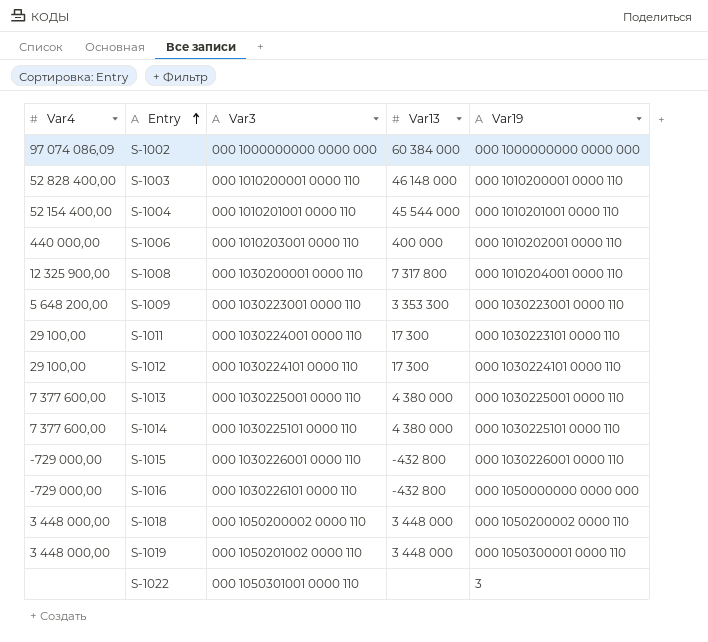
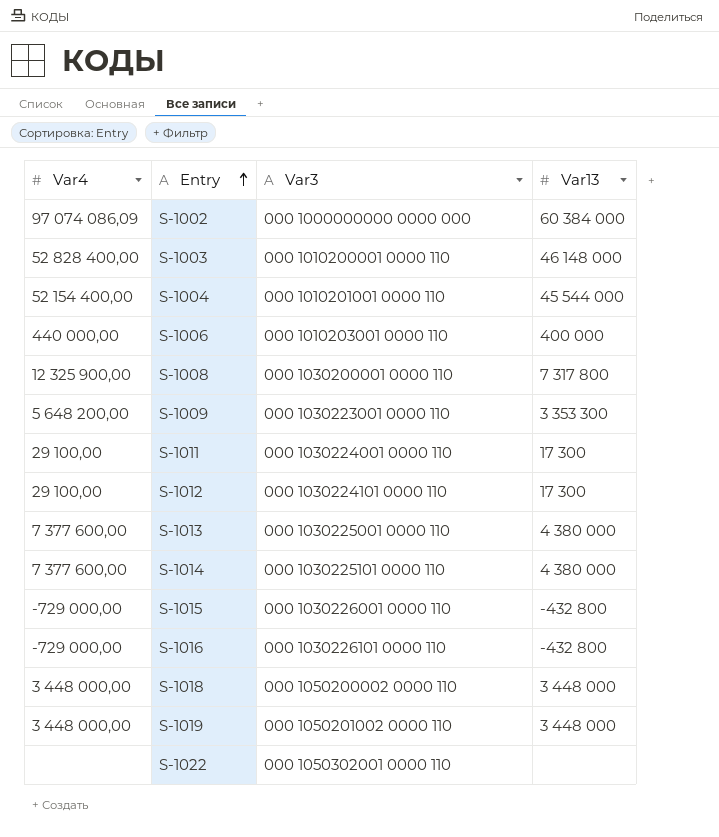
column Var19 | position: 5 -> none
S-1022 | Var3: 000 1050301001 0000 110 -> 000 1050302001 0000 110

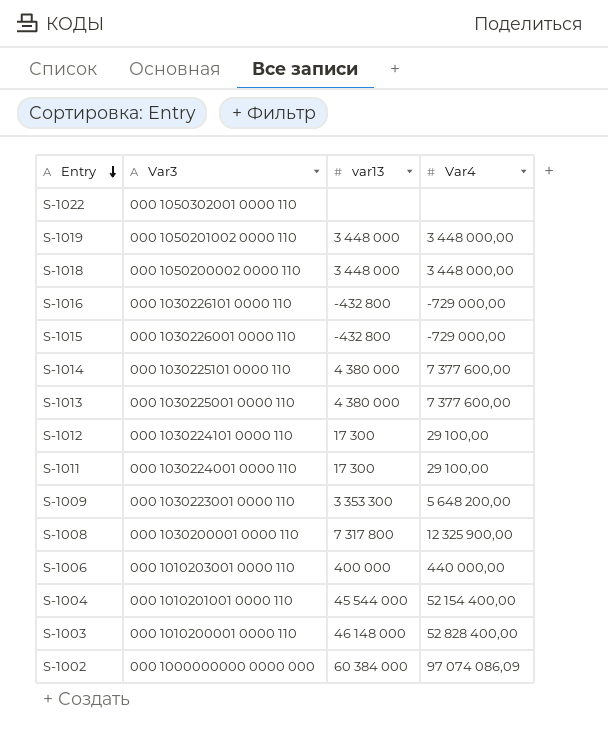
row order: Entry ascending -> Entry descending
column name: Var13 -> var13
column Var4 | position: 1 -> 4

